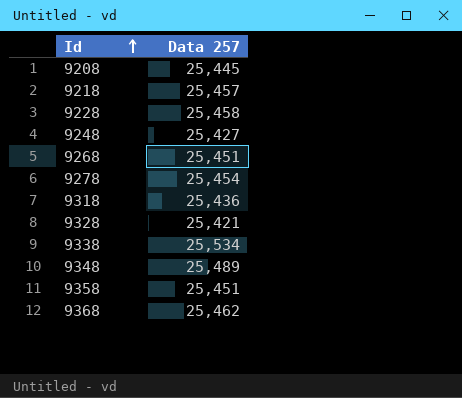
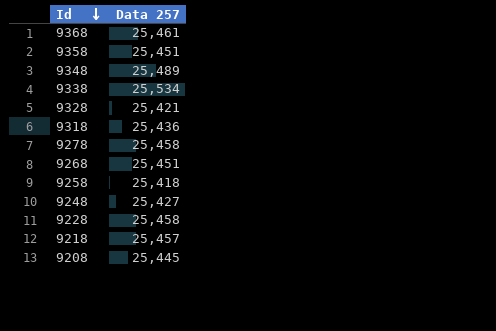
row order: Id ascending -> Id descending
9368 | Data 257: 25,462 -> 25,461
9278 | Data 257: 25,454 -> 25,458
row 9258: none -> 25,418

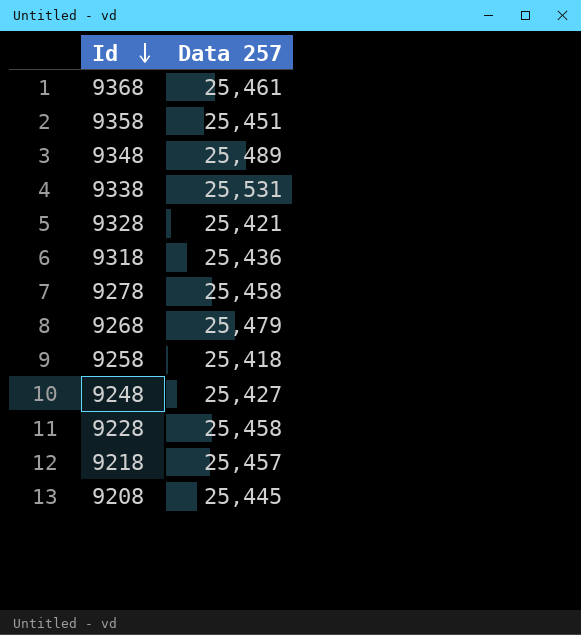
9338 | Data 257: 25,534 -> 25,531
9268 | Data 257: 25,451 -> 25,479

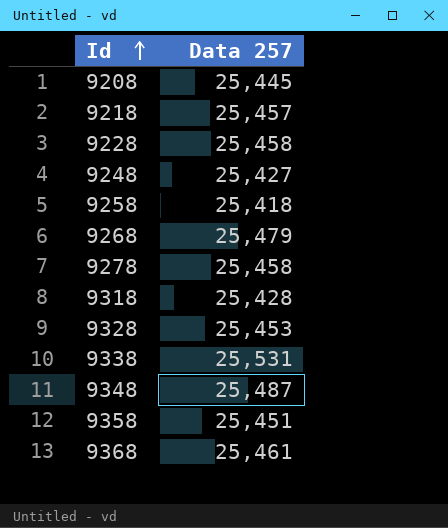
row order: Id descending -> Id ascending
9318 | Data 257: 25,436 -> 25,428
9328 | Data 257: 25,421 -> 25,453
9348 | Data 257: 25,489 -> 25,487

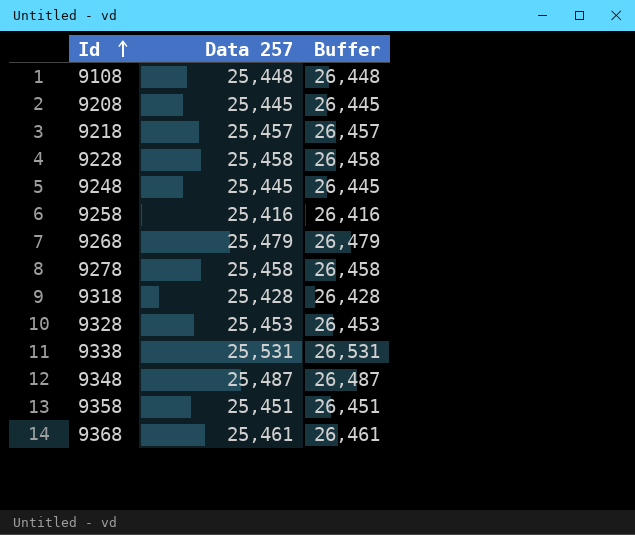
column Buffer | formula: none -> [Data 257] + 1000
row 9108: none -> 25,448 | 26,448
9248 | Data 257: 25,427 -> 25,445
9258 | Data 257: 25,418 -> 25,416

